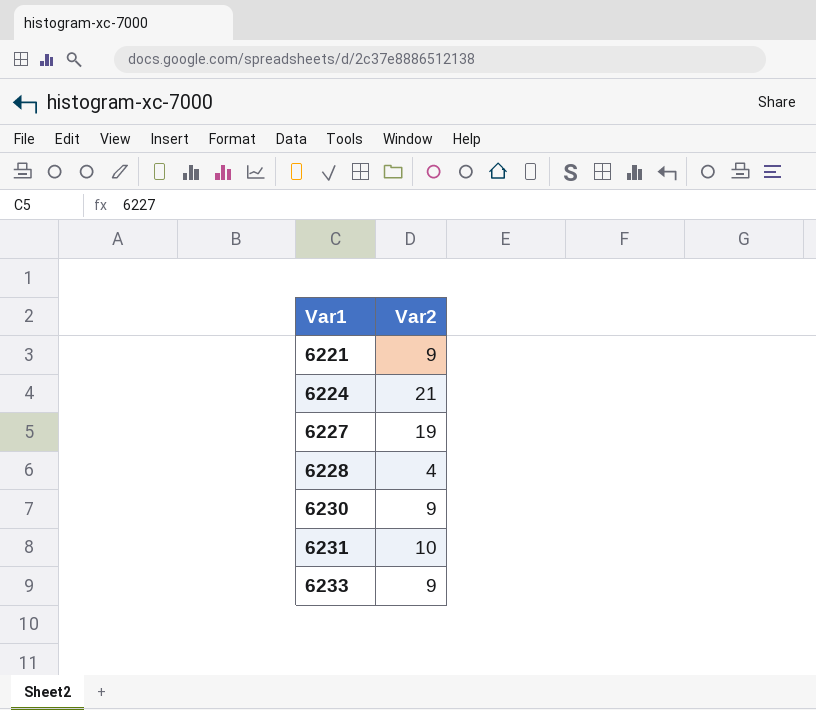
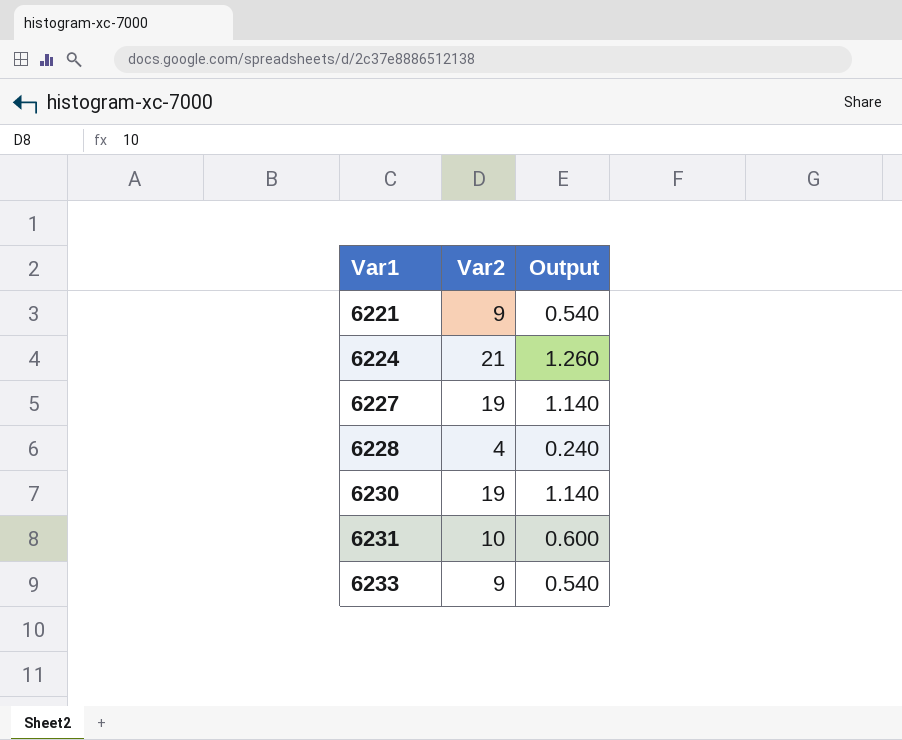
column Output | formula: none -> [Var2] * 0.06
6230 | Var2: 9 -> 19

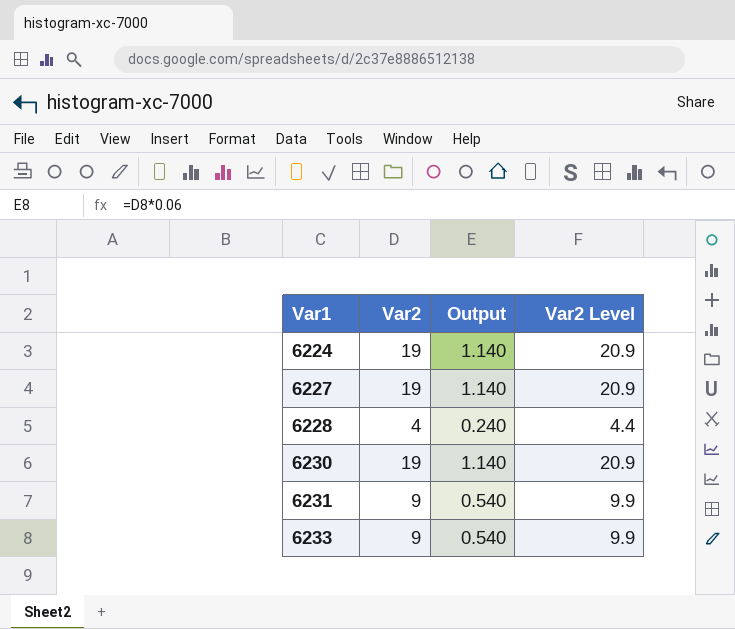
column Var2 Level | formula: none -> [Var2] * 1.1
row 6221: 9 | 0.540 -> none
6224 | Var2: 21 -> 19
6224 | Output: 1.260 -> 1.140
6231 | Var2: 10 -> 9
6231 | Output: 0.600 -> 0.540

